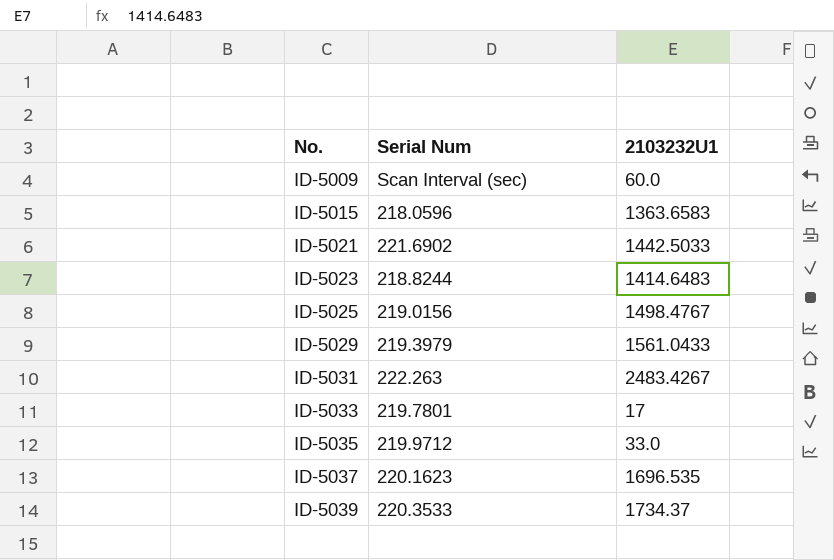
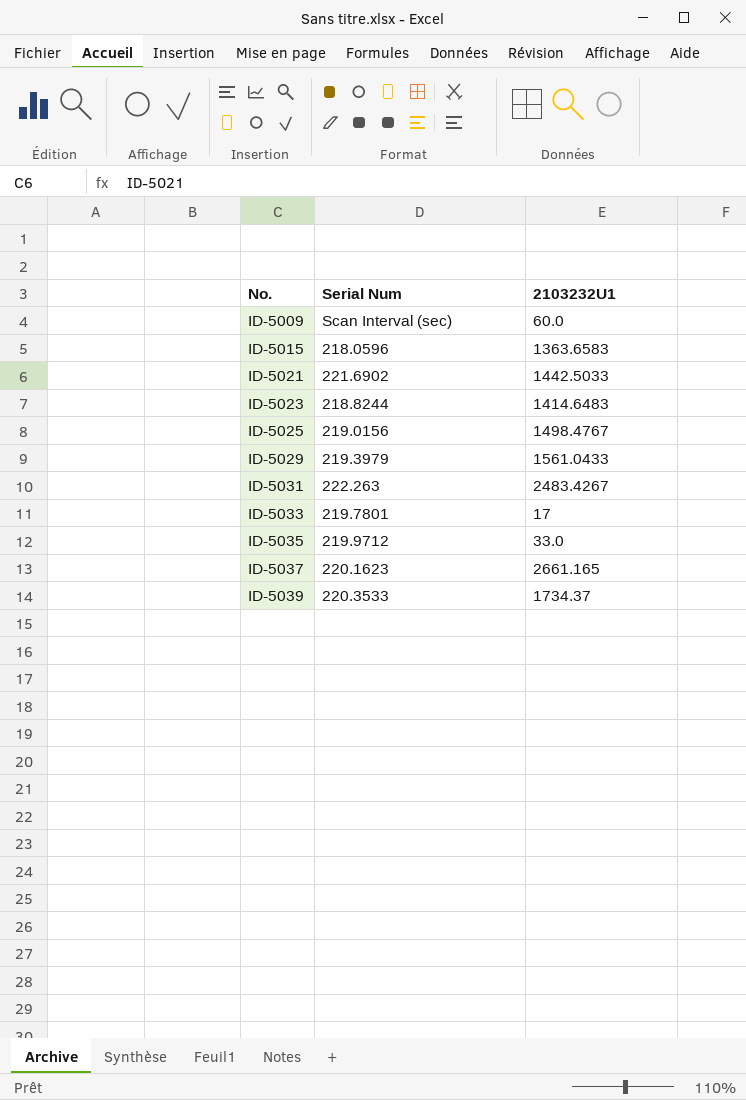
ID-5037 | 2103232U1: 1696.535 -> 2661.165

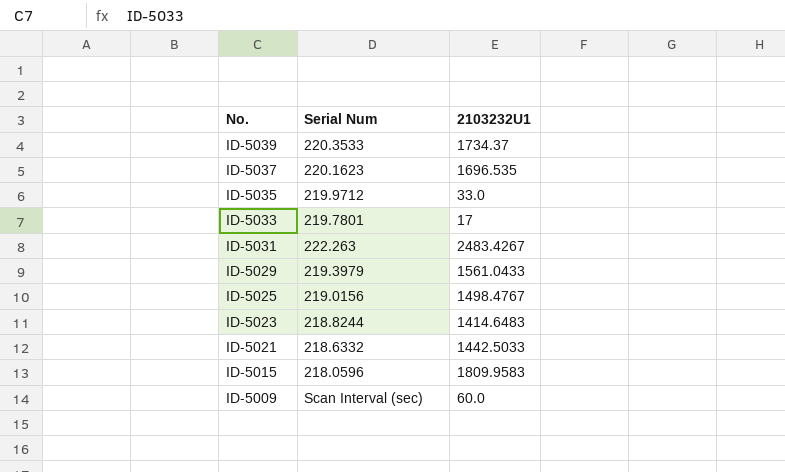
row order: No. ascending -> No. descending
ID-5037 | 2103232U1: 2661.165 -> 1696.535
ID-5021 | Serial Num: 221.6902 -> 218.6332
ID-5015 | 2103232U1: 1363.6583 -> 1809.9583

